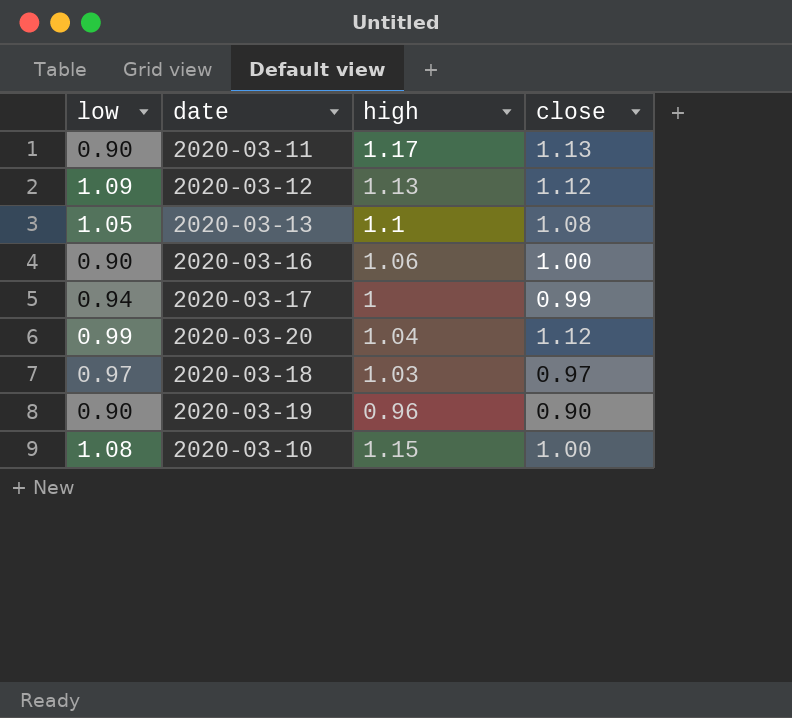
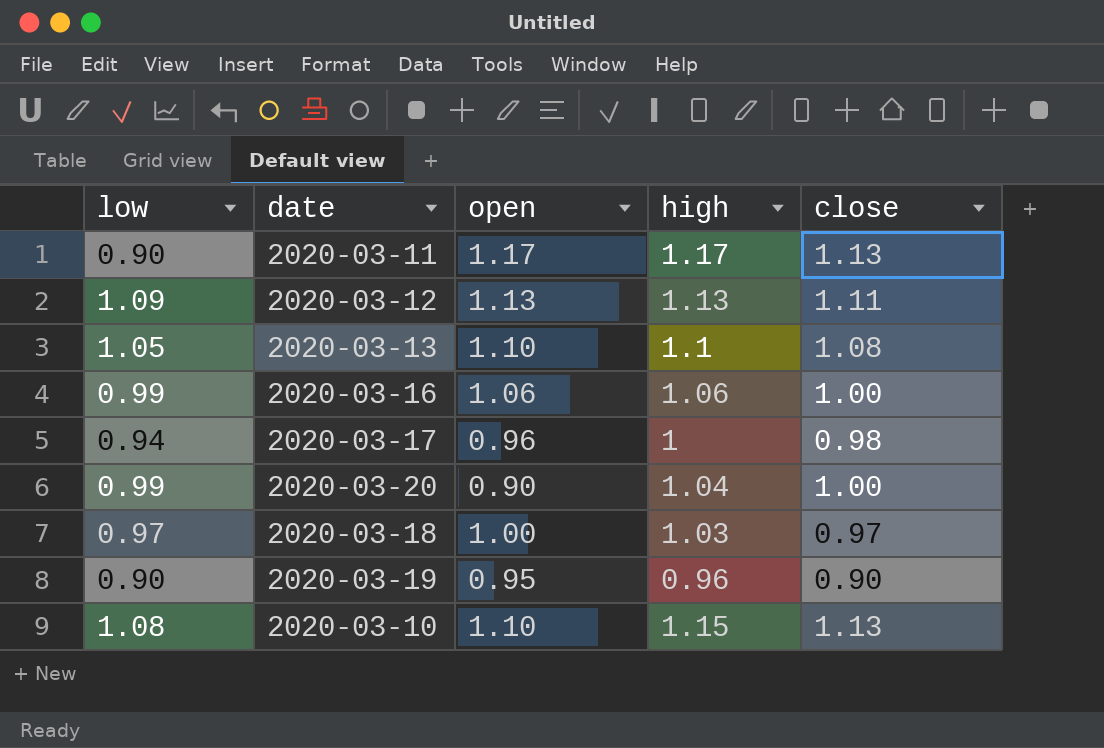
column open | position: none -> 3
2020-03-12 | close: 1.12 -> 1.11
2020-03-16 | low: 0.90 -> 0.99
2020-03-17 | close: 0.99 -> 0.98
2020-03-20 | close: 1.12 -> 1.00
2020-03-10 | close: 1.00 -> 1.13

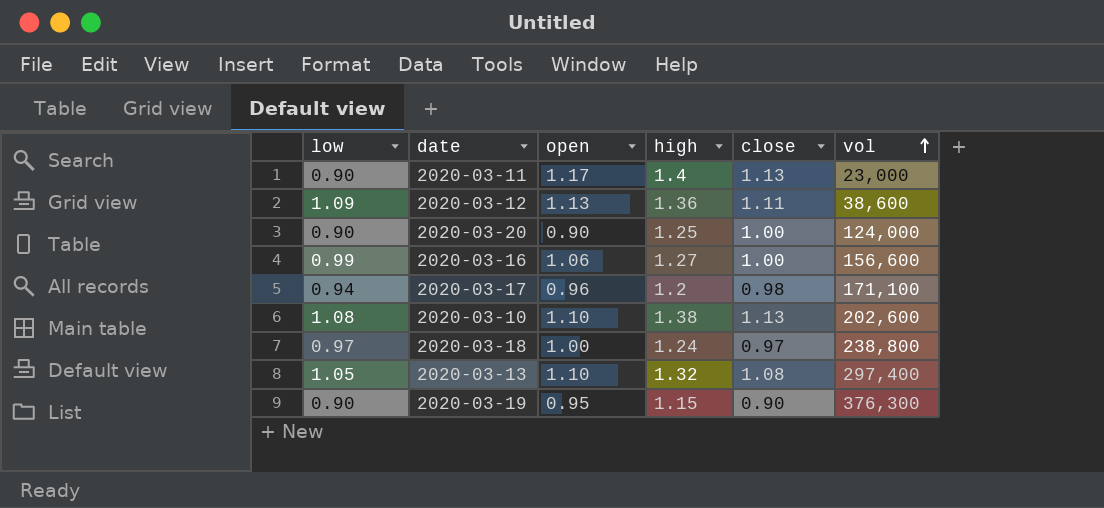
row order: none -> vol ascending
column vol | position: none -> 6
2020-03-11 | high: 1.17 -> 1.4
2020-03-12 | high: 1.13 -> 1.36
2020-03-20 | low: 0.99 -> 0.90
2020-03-20 | high: 1.04 -> 1.25
2020-03-16 | high: 1.06 -> 1.27
2020-03-17 | high: 1 -> 1.2
2020-03-10 | high: 1.15 -> 1.38
2020-03-18 | high: 1.03 -> 1.24
2020-03-13 | high: 1.1 -> 1.32
2020-03-19 | high: 0.96 -> 1.15

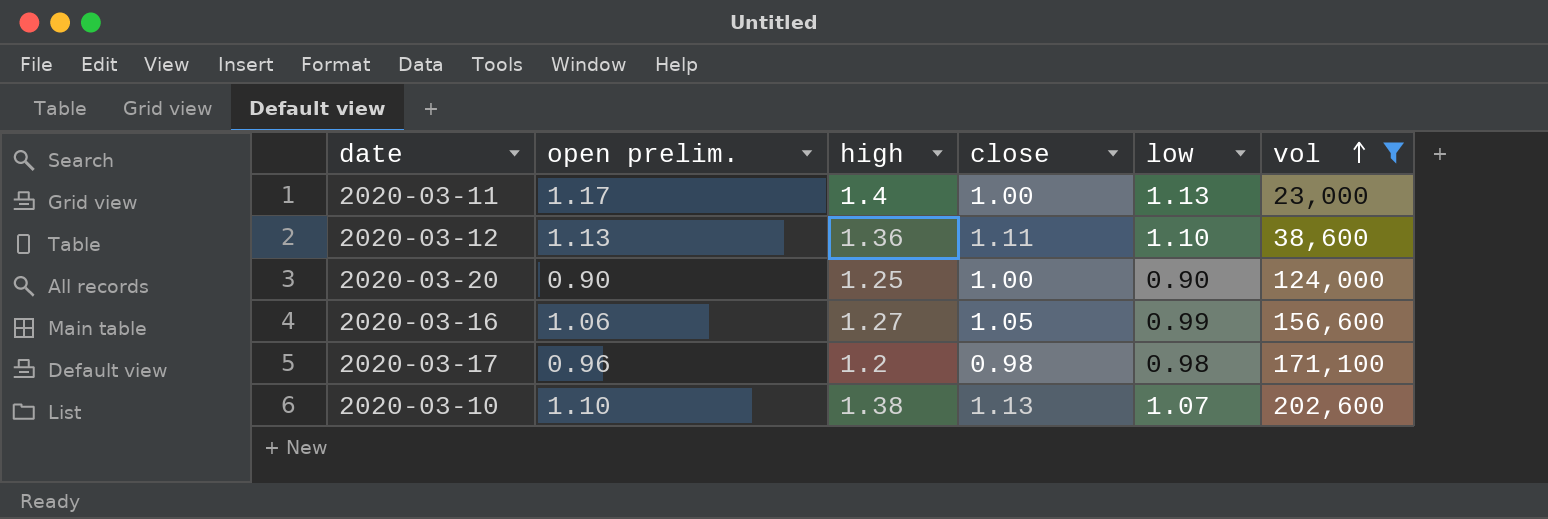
filter: none -> vol <= 202,600
column name: open -> open prelim.
column low | position: 1 -> 5
2020-03-11 | close: 1.13 -> 1.00
2020-03-11 | low: 0.90 -> 1.13
2020-03-12 | low: 1.09 -> 1.10
2020-03-16 | close: 1.00 -> 1.05
2020-03-17 | low: 0.94 -> 0.98
2020-03-10 | low: 1.08 -> 1.07

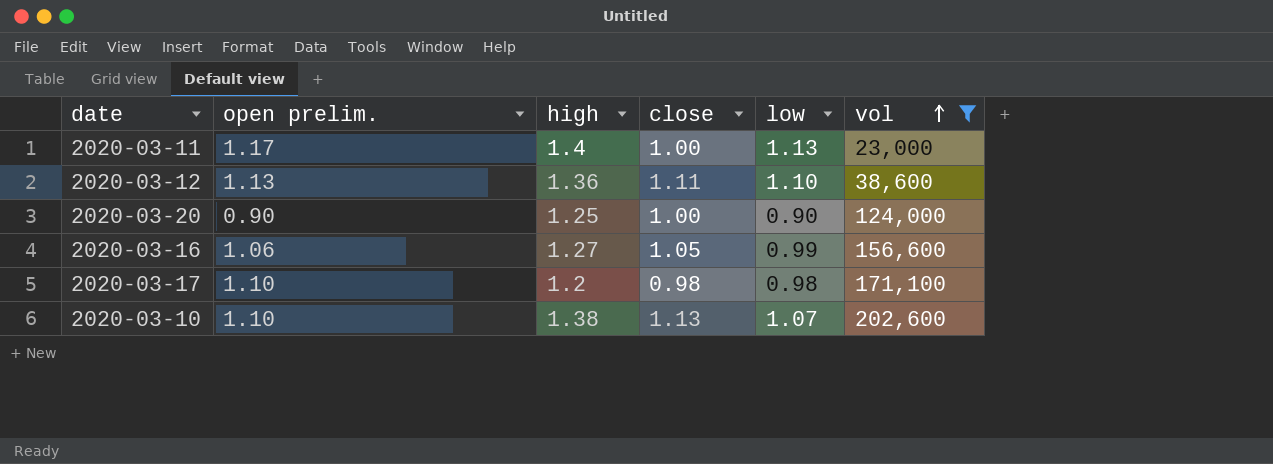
2020-03-17 | open prelim.: 0.96 -> 1.10

